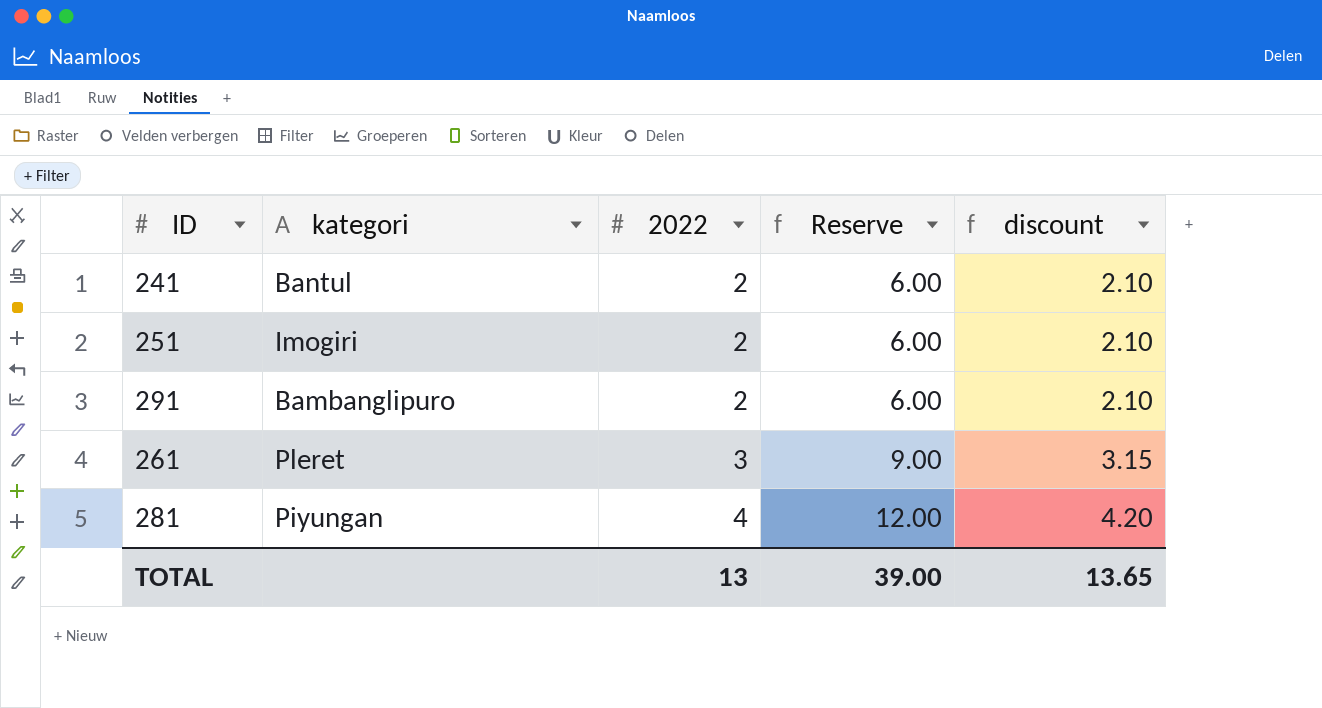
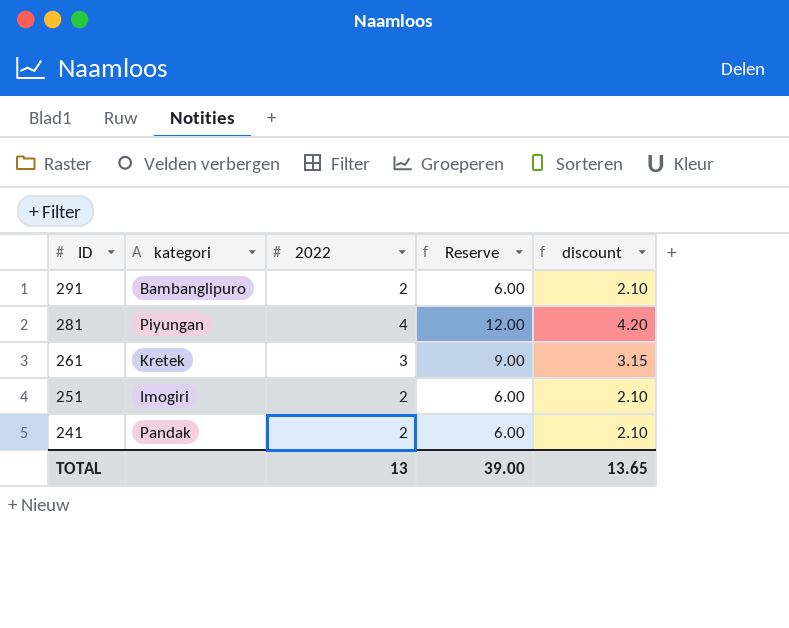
row order: 2022 ascending -> ID descending
261 | kategori: Pleret -> Kretek
241 | kategori: Bantul -> Pandak

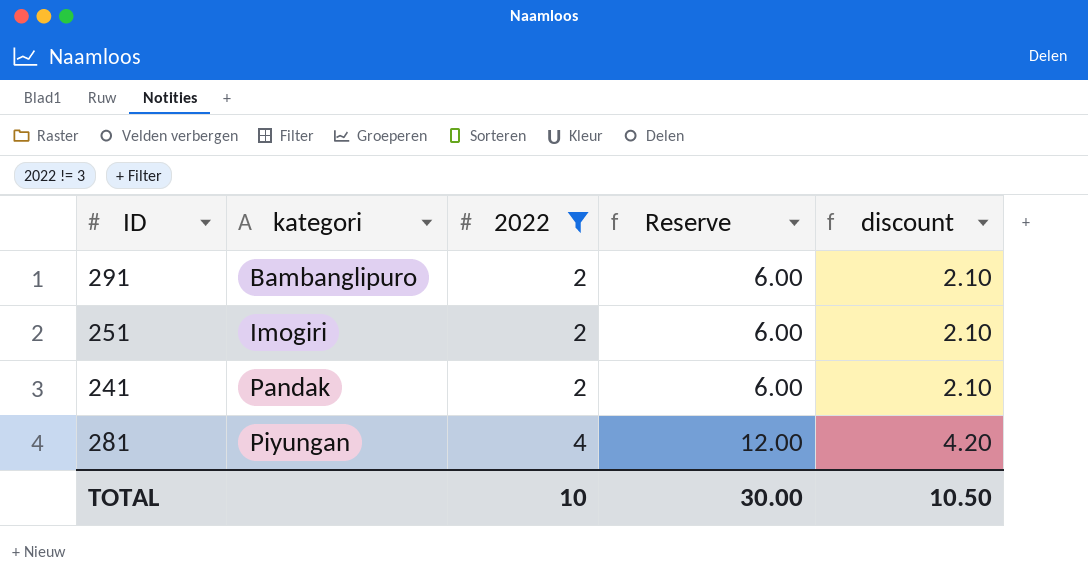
filter: none -> 2022 != 3
row order: ID descending -> kategori ascending
TOTAL | 2022: 13 -> 10
TOTAL | Reserve: 39.00 -> 30.00
TOTAL | discount: 13.65 -> 10.50

